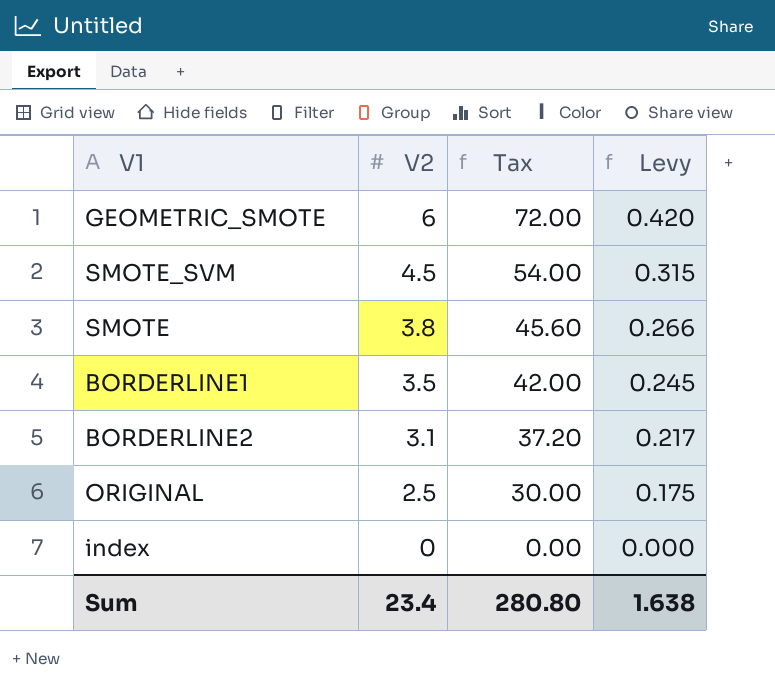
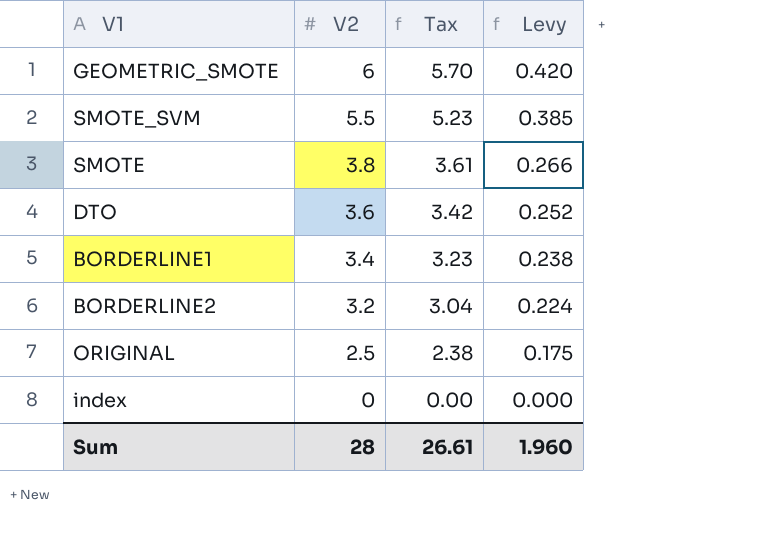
column Tax | formula: [V2] * 12 -> [V2] * 0.95
SMOTE_SVM | V2: 4.5 -> 5.5
SMOTE_SVM | Levy: 0.315 -> 0.385
row DTO: none -> 3.6 | 3.42 | 0.252
BORDERLINE1 | V2: 3.5 -> 3.4
BORDERLINE1 | Levy: 0.245 -> 0.238
BORDERLINE2 | V2: 3.1 -> 3.2
BORDERLINE2 | Levy: 0.217 -> 0.224
Sum | V2: 23.4 -> 28
Sum | Tax: 280.80 -> 26.61
Sum | Levy: 1.638 -> 1.960

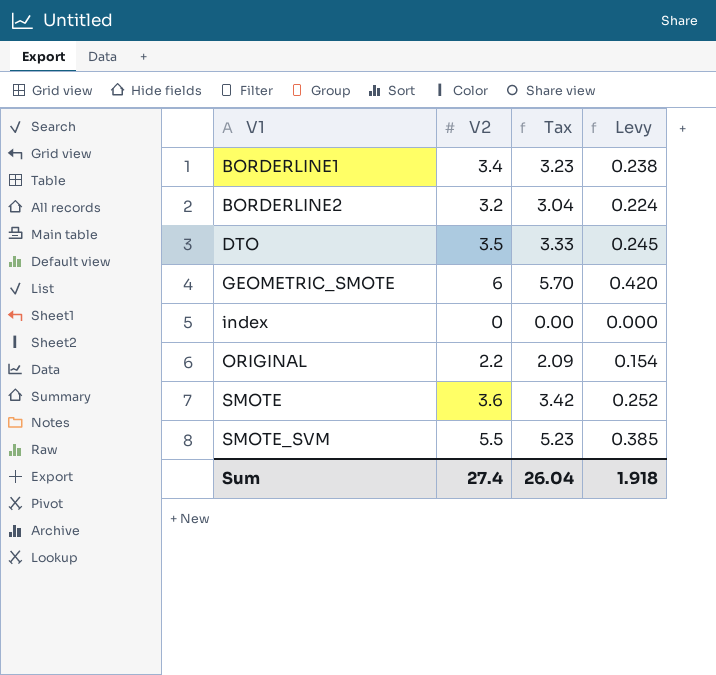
row order: V2 descending -> V1 ascending
DTO | V2: 3.6 -> 3.5
DTO | Tax: 3.42 -> 3.33
DTO | Levy: 0.252 -> 0.245
ORIGINAL | V2: 2.5 -> 2.2
ORIGINAL | Tax: 2.38 -> 2.09
ORIGINAL | Levy: 0.175 -> 0.154
SMOTE | V2: 3.8 -> 3.6
SMOTE | Tax: 3.61 -> 3.42
SMOTE | Levy: 0.266 -> 0.252
Sum | V2: 28 -> 27.4
Sum | Tax: 26.61 -> 26.04
Sum | Levy: 1.960 -> 1.918

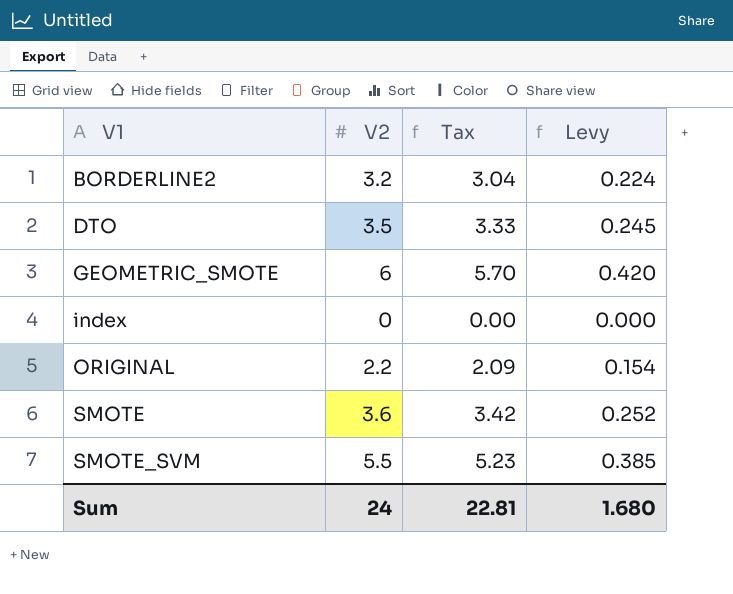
row BORDERLINE1: 3.4 | 3.23 | 0.238 -> none
Sum | V2: 27.4 -> 24
Sum | Tax: 26.04 -> 22.81
Sum | Levy: 1.918 -> 1.680

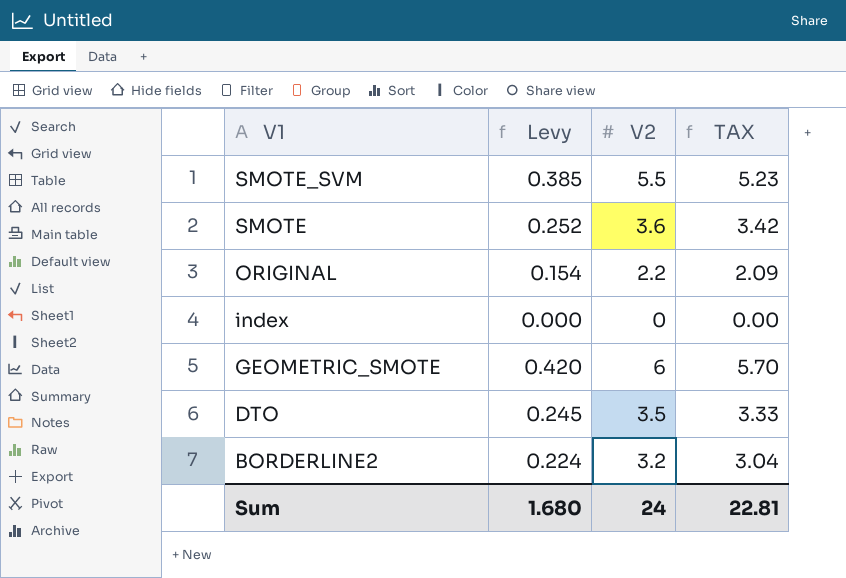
row order: V1 ascending -> V1 descending
column Levy | position: 4 -> 2
column name: Tax -> TAX

